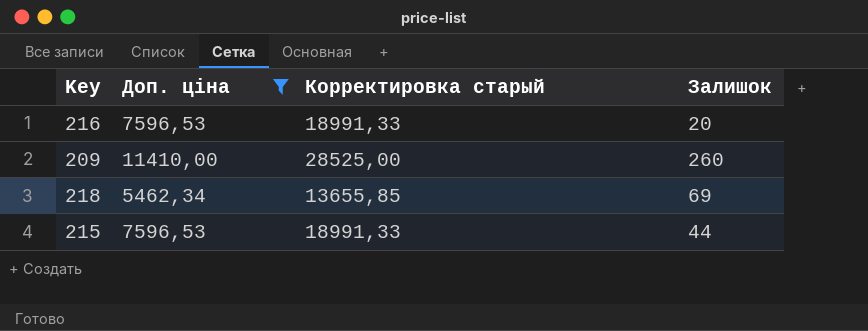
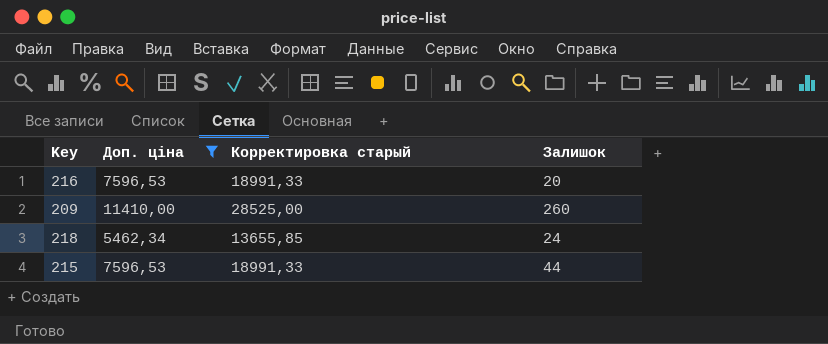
218 | Залишок: 69 -> 24

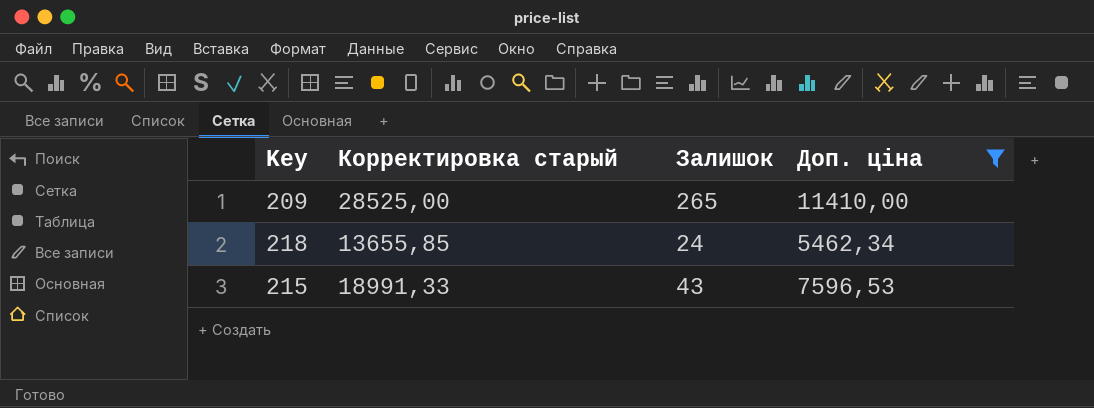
column Доп. ціна | position: 2 -> 4
row 216: 7596,53 | 18991,33 | 20 -> none
209 | Залишок: 260 -> 265
215 | Залишок: 44 -> 43

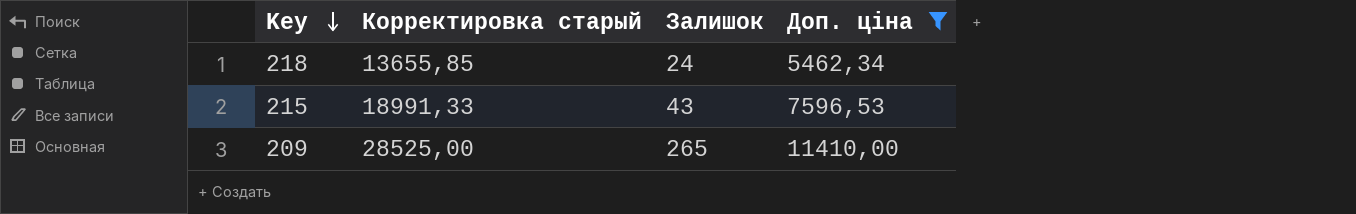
row order: none -> Key descending

